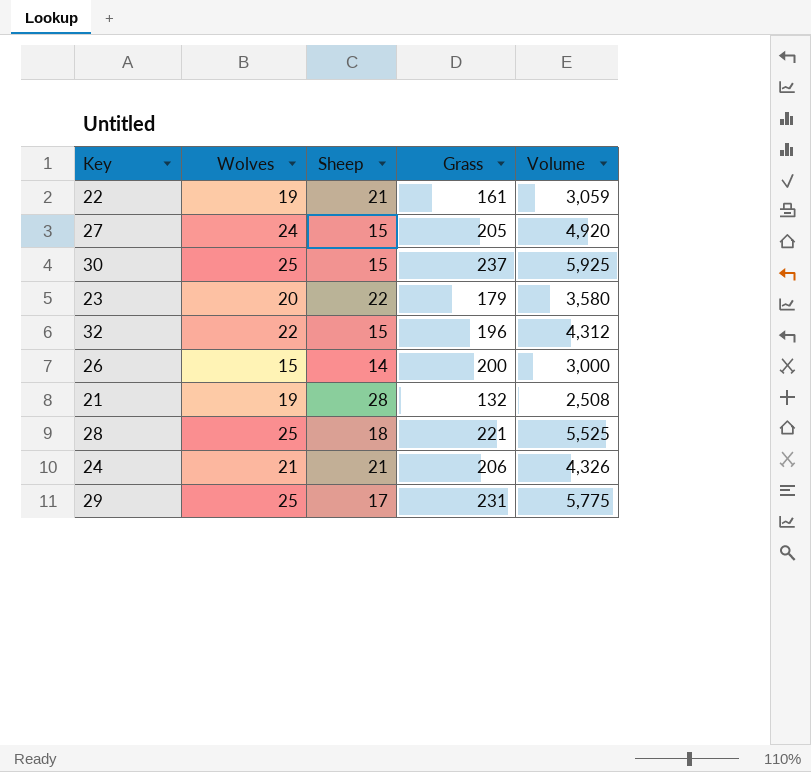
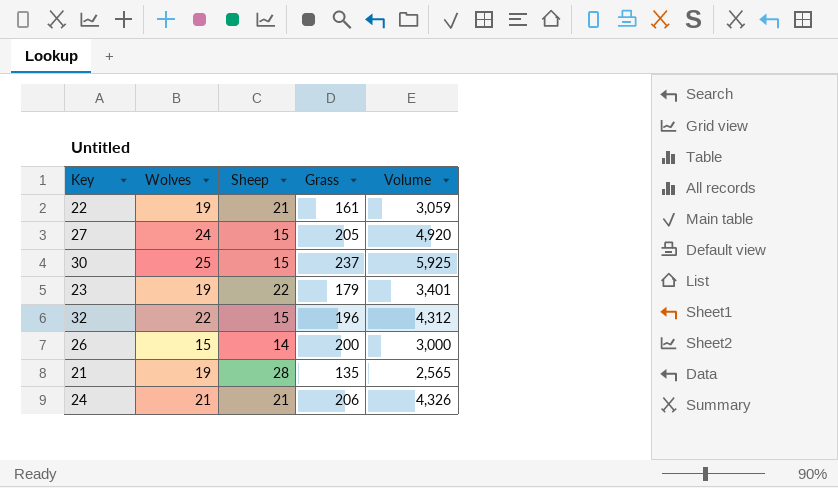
row 28: 25 | 18 | 221 | 5,525 -> none
row 29: 25 | 17 | 231 | 5,775 -> none
23 | Wolves: 20 -> 19
23 | Volume: 3,580 -> 3,401
21 | Grass: 132 -> 135
21 | Volume: 2,508 -> 2,565

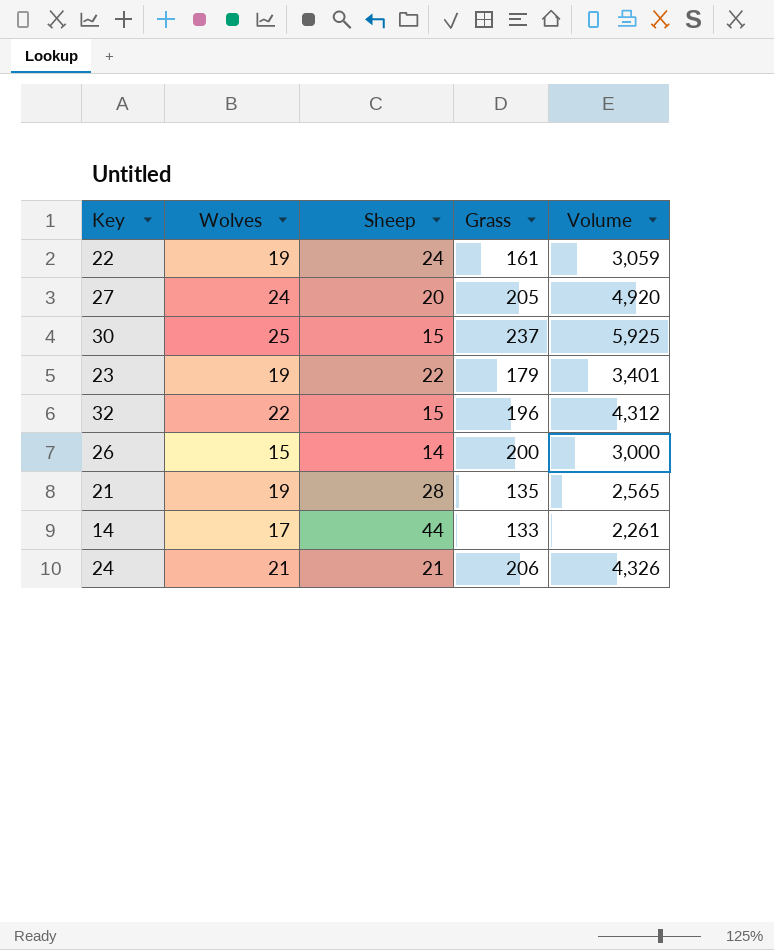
22 | Sheep: 21 -> 24
27 | Sheep: 15 -> 20
row 14: none -> 17 | 44 | 133 | 2,261

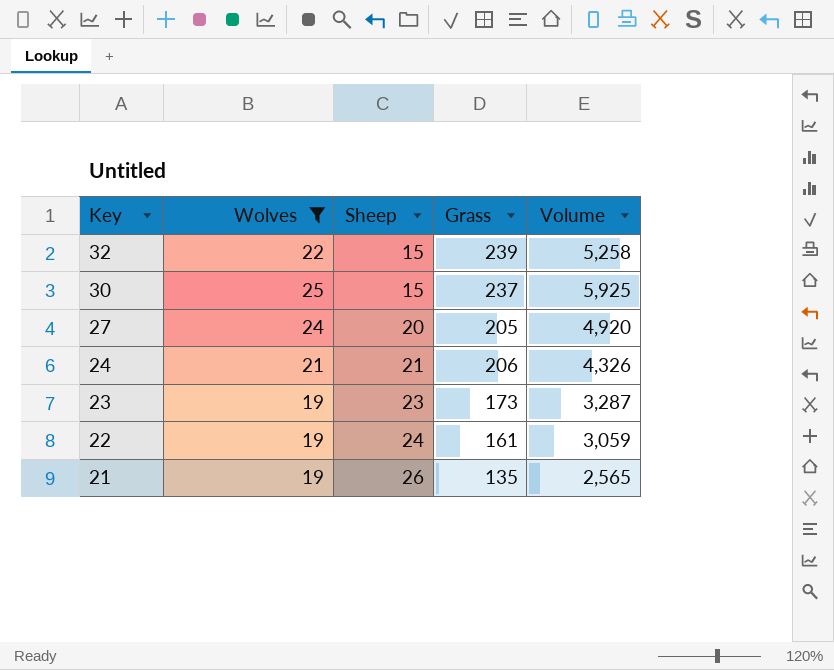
filter: none -> Wolves >= 19
row order: none -> Key descending
32 | Grass: 196 -> 239
32 | Volume: 4,312 -> 5,258
23 | Sheep: 22 -> 23
23 | Grass: 179 -> 173
23 | Volume: 3,401 -> 3,287
21 | Sheep: 28 -> 26

